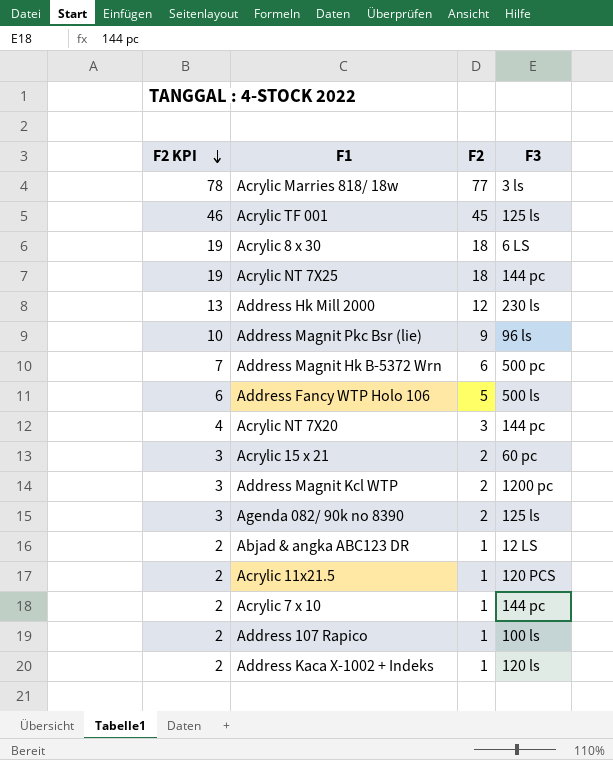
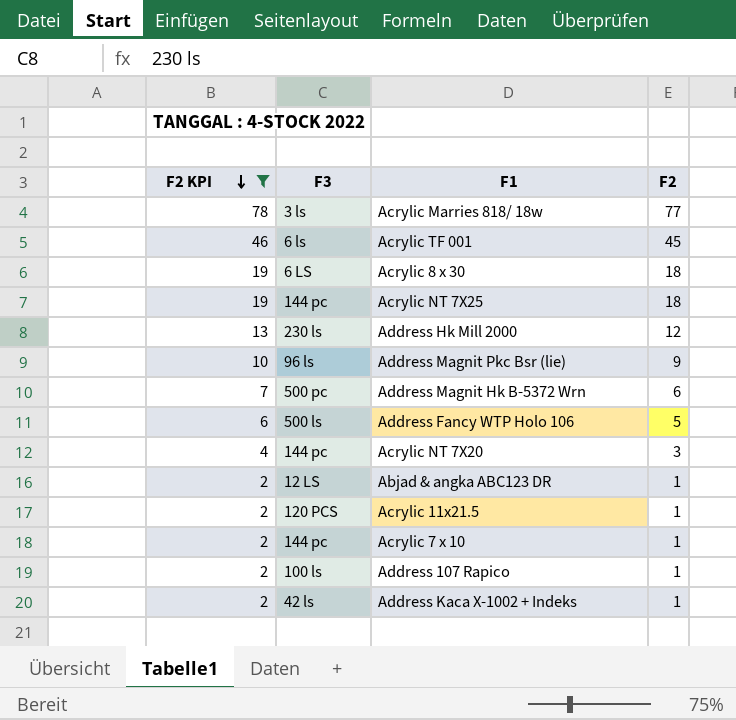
filter: none -> F2 KPI != 3
column F3 | position: 4 -> 2
Acrylic TF 001 | F3: 125 ls -> 6 ls
Address Kaca X-1002 + Indeks | F3: 120 ls -> 42 ls

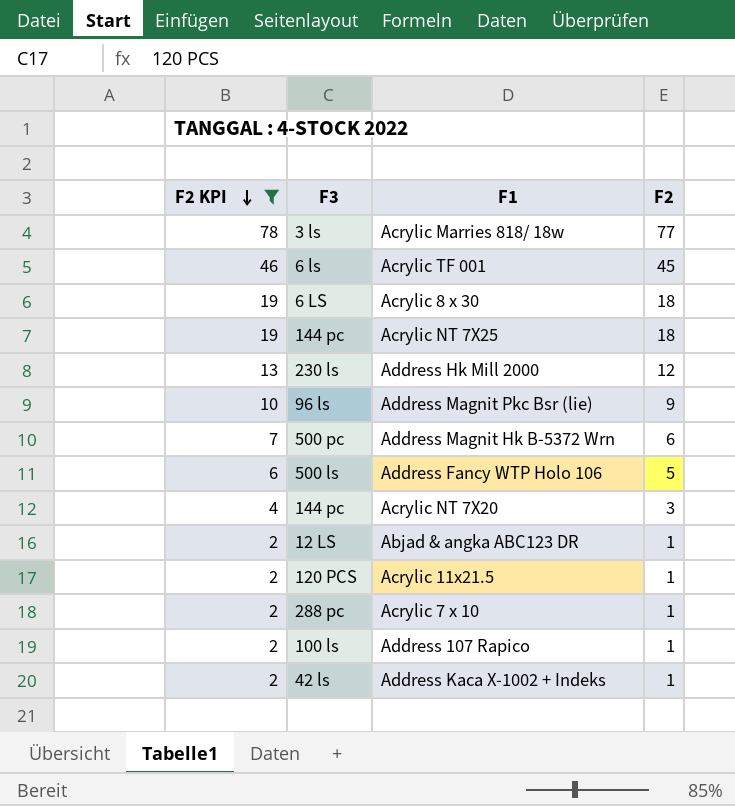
Acrylic 7 x 10 | F3: 144 pc -> 288 pc

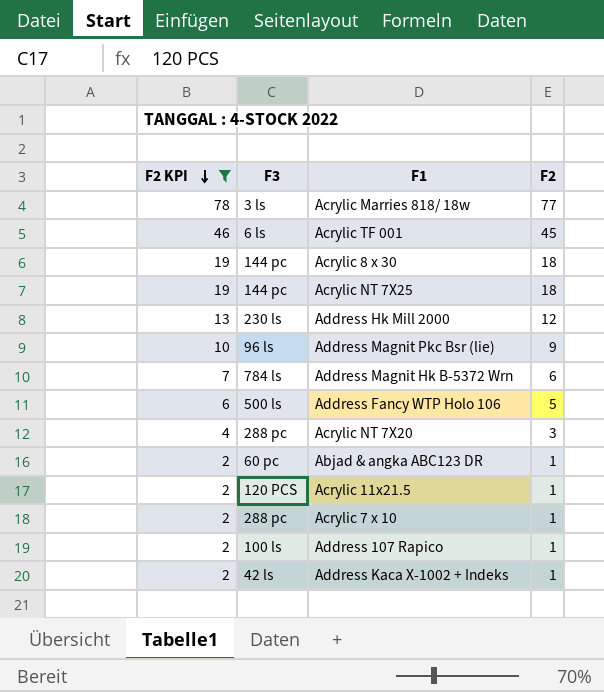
Acrylic 8 x 30 | F3: 6 LS -> 144 pc
Address Magnit Hk B-5372 Wrn | F3: 500 pc -> 784 ls
Acrylic NT 7X20 | F3: 144 pc -> 288 pc
Abjad & angka ABC123 DR | F3: 12 LS -> 60 pc

